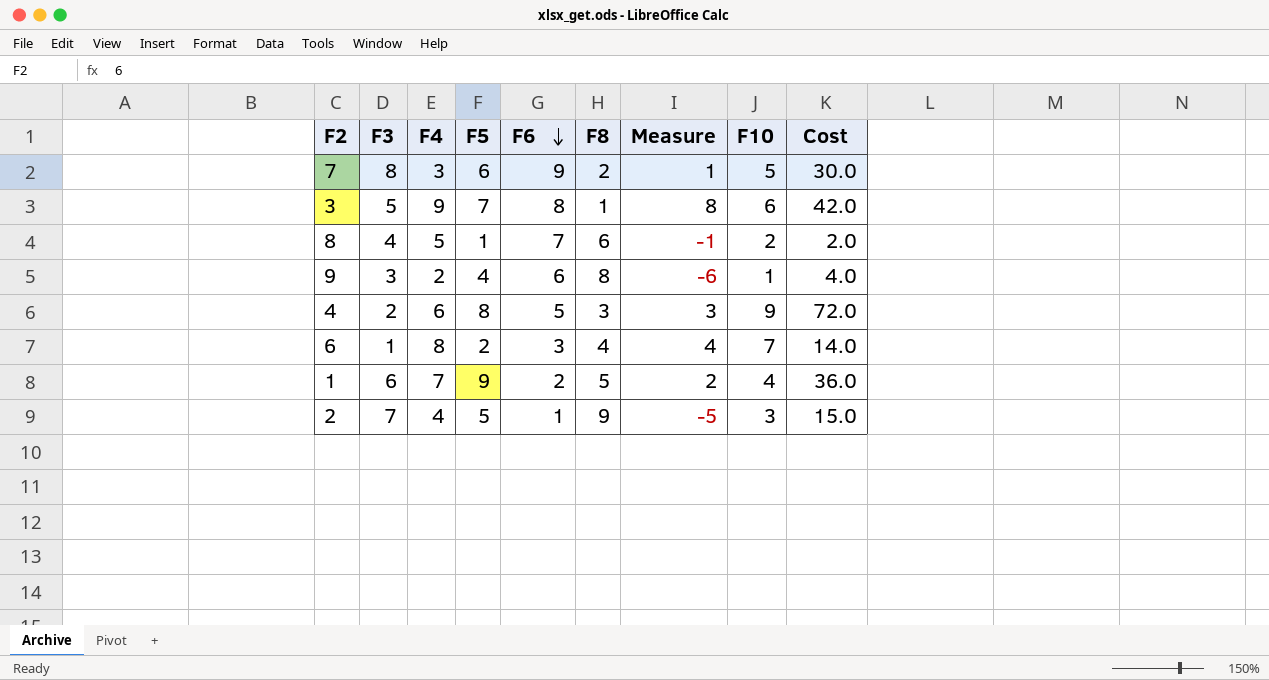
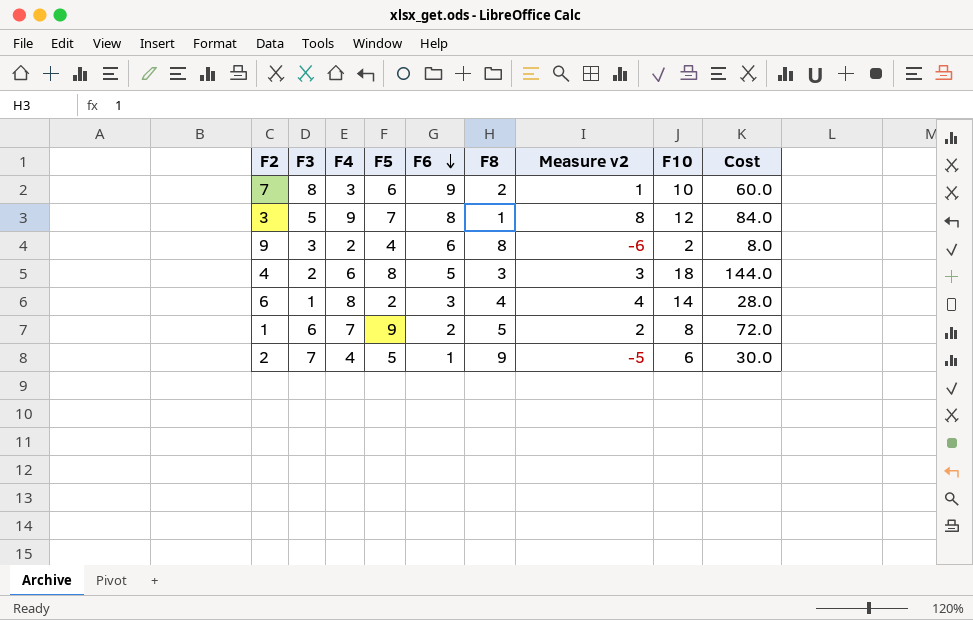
column name: Measure -> Measure v2
row 8: 4 | 5 | 1 | 7 | 6 | -1 | 2 | 2.0 -> none
7 | F10: 5 -> 10
7 | Cost: 30.0 -> 60.0
3 | F10: 6 -> 12
3 | Cost: 42.0 -> 84.0
9 | F10: 1 -> 2
9 | Cost: 4.0 -> 8.0
4 | F10: 9 -> 18
4 | Cost: 72.0 -> 144.0
6 | F10: 7 -> 14
6 | Cost: 14.0 -> 28.0
1 | F10: 4 -> 8
1 | Cost: 36.0 -> 72.0
2 | F10: 3 -> 6
2 | Cost: 15.0 -> 30.0

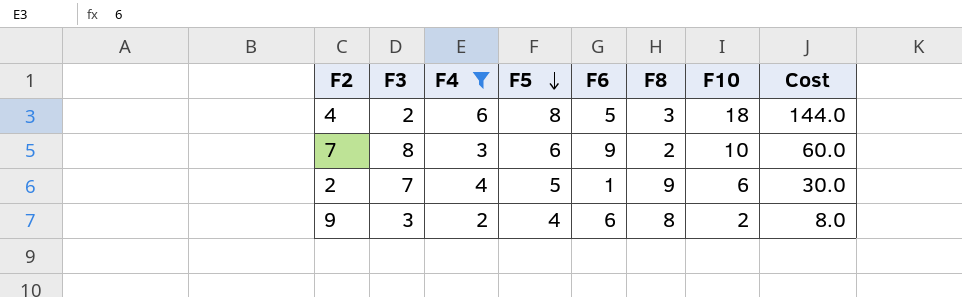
filter: none -> F4 <= 6
row order: F6 descending -> F5 descending
column Measure v2 | formula: [F4] - [F8] -> none

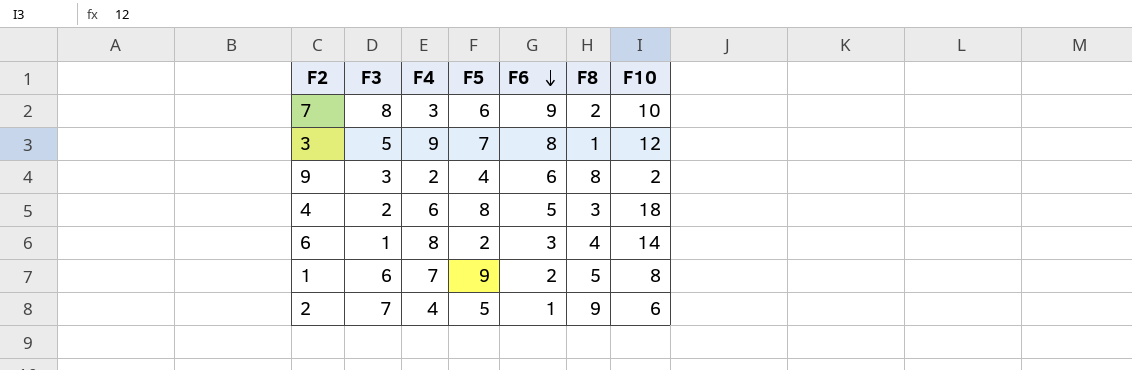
filter: F4 <= 6 -> none
row order: F5 descending -> F6 descending
column Cost | formula: [F5] * [F10] -> none

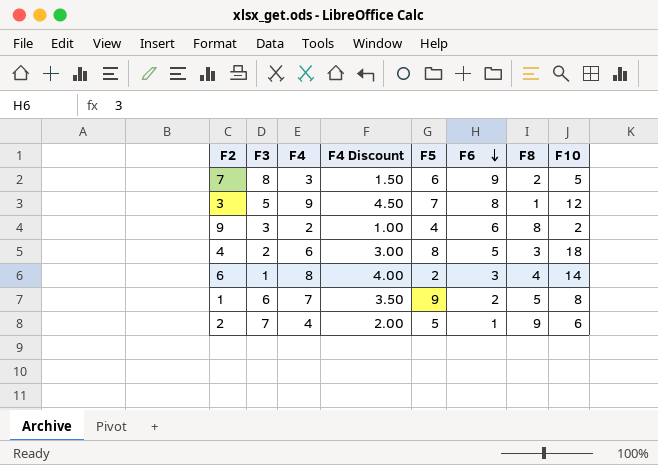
column F4 Discount | formula: none -> [F4] * 0.5
7 | F10: 10 -> 5

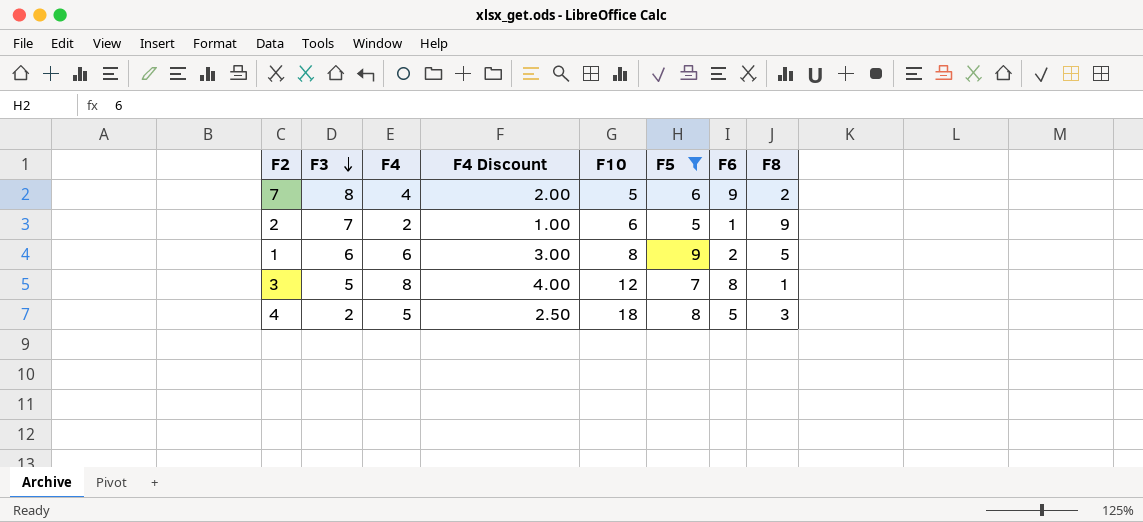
filter: none -> F5 >= 5
row order: F6 descending -> F3 descending
column F10 | position: 8 -> 5
7 | F4: 3 -> 4
7 | F4 Discount: 1.50 -> 2.00
2 | F4: 4 -> 2
2 | F4 Discount: 2.00 -> 1.00
1 | F4: 7 -> 6
1 | F4 Discount: 3.50 -> 3.00
3 | F4: 9 -> 8
3 | F4 Discount: 4.50 -> 4.00
4 | F4: 6 -> 5
4 | F4 Discount: 3.00 -> 2.50

